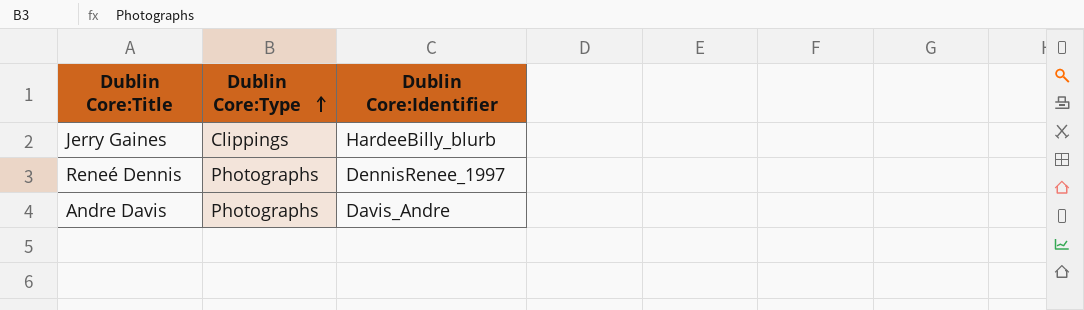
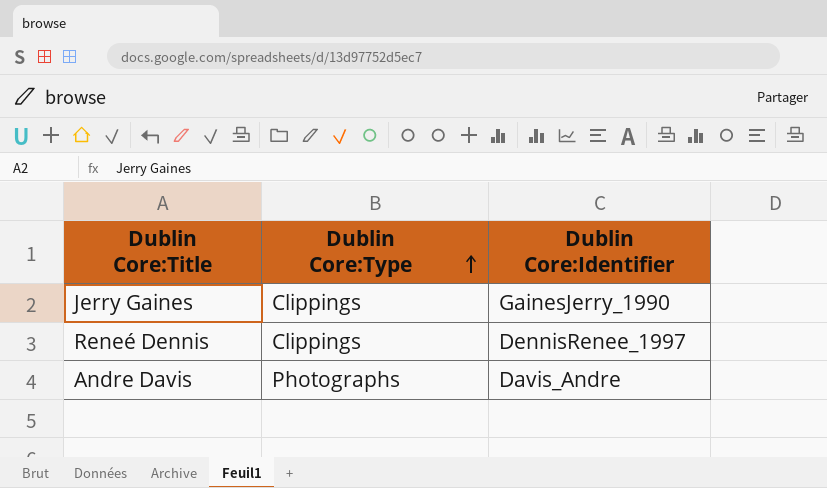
Jerry Gaines | Dublin Core:Identifier: HardeeBilly_blurb -> GainesJerry_1990
Reneé Dennis | Dublin Core:Type: Photographs -> Clippings

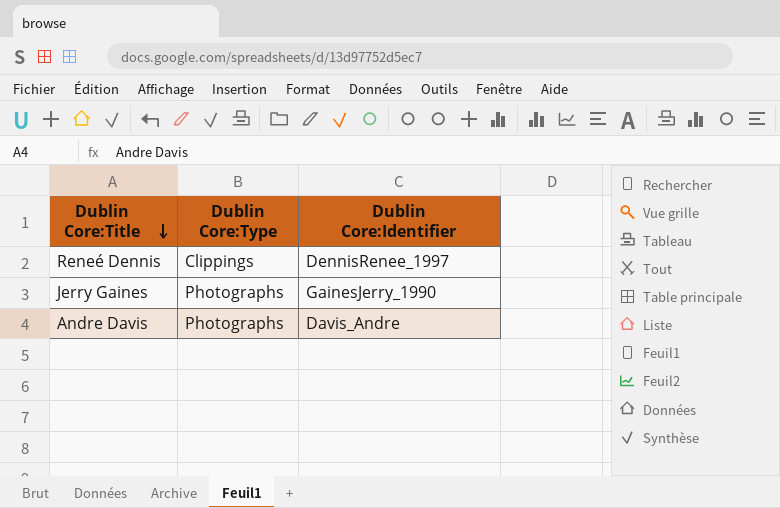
row order: Dublin Core:Type ascending -> Dublin Core:Title descending
Jerry Gaines | Dublin Core:Type: Clippings -> Photographs

